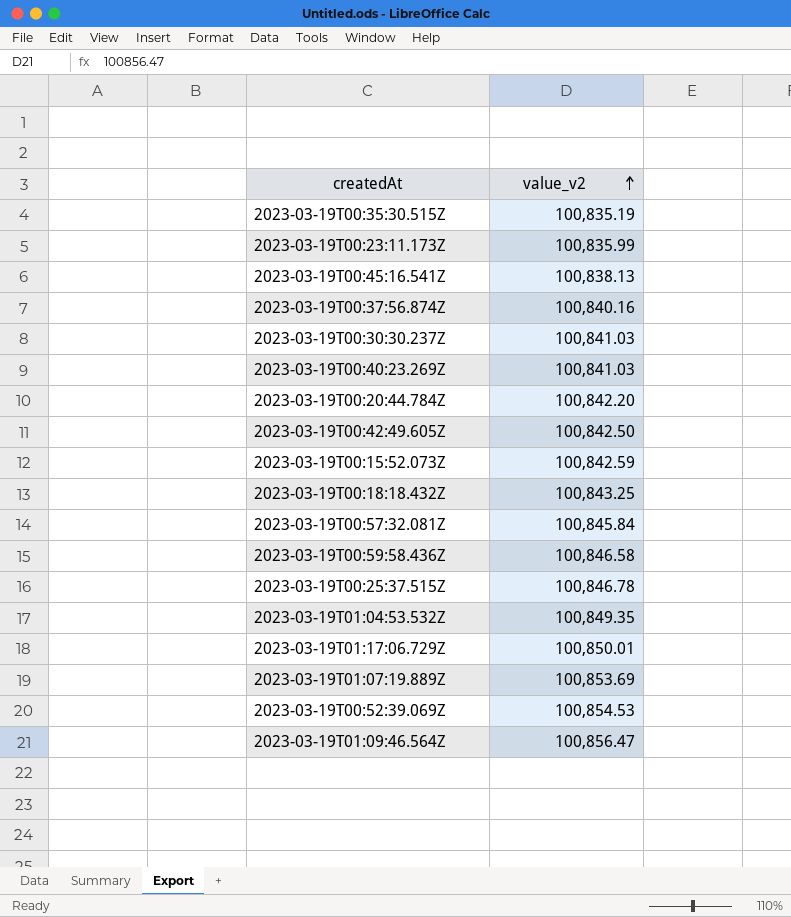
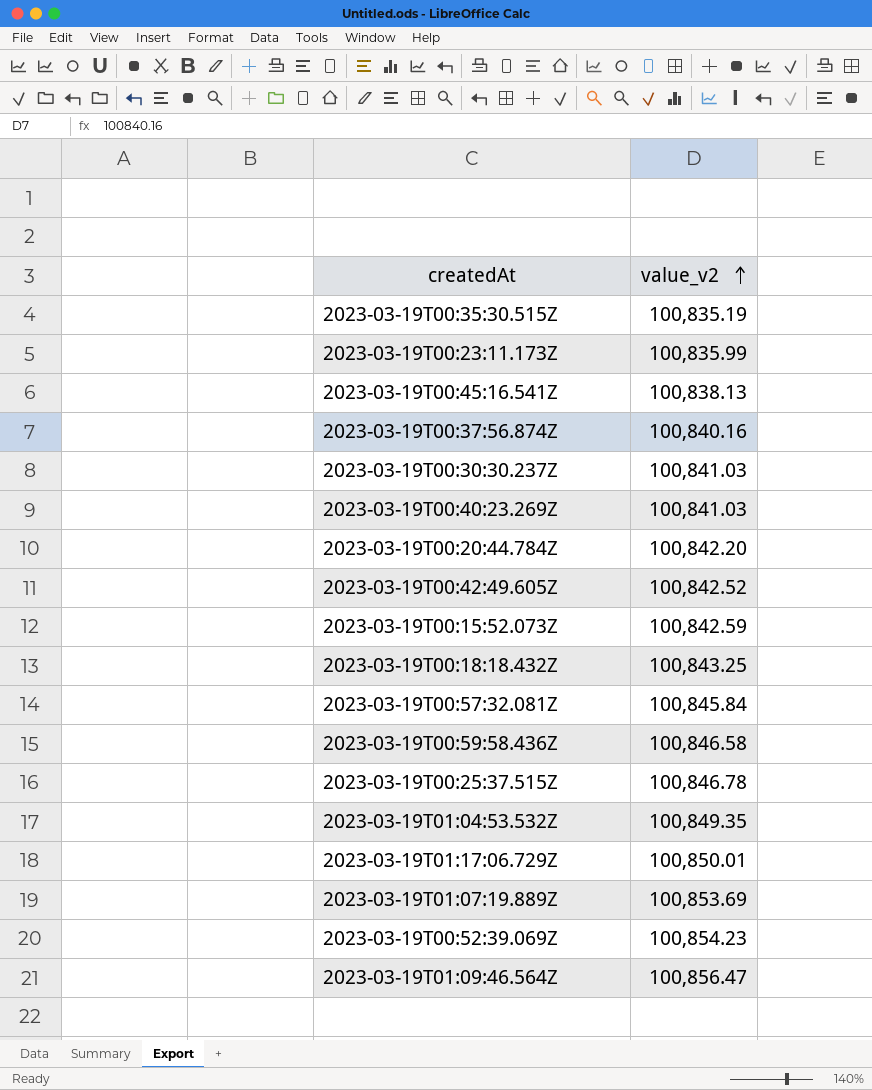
2023-03-19T00:42:49.605Z | value_v2: 100,842.50 -> 100,842.52
2023-03-19T00:52:39.069Z | value_v2: 100,854.53 -> 100,854.23

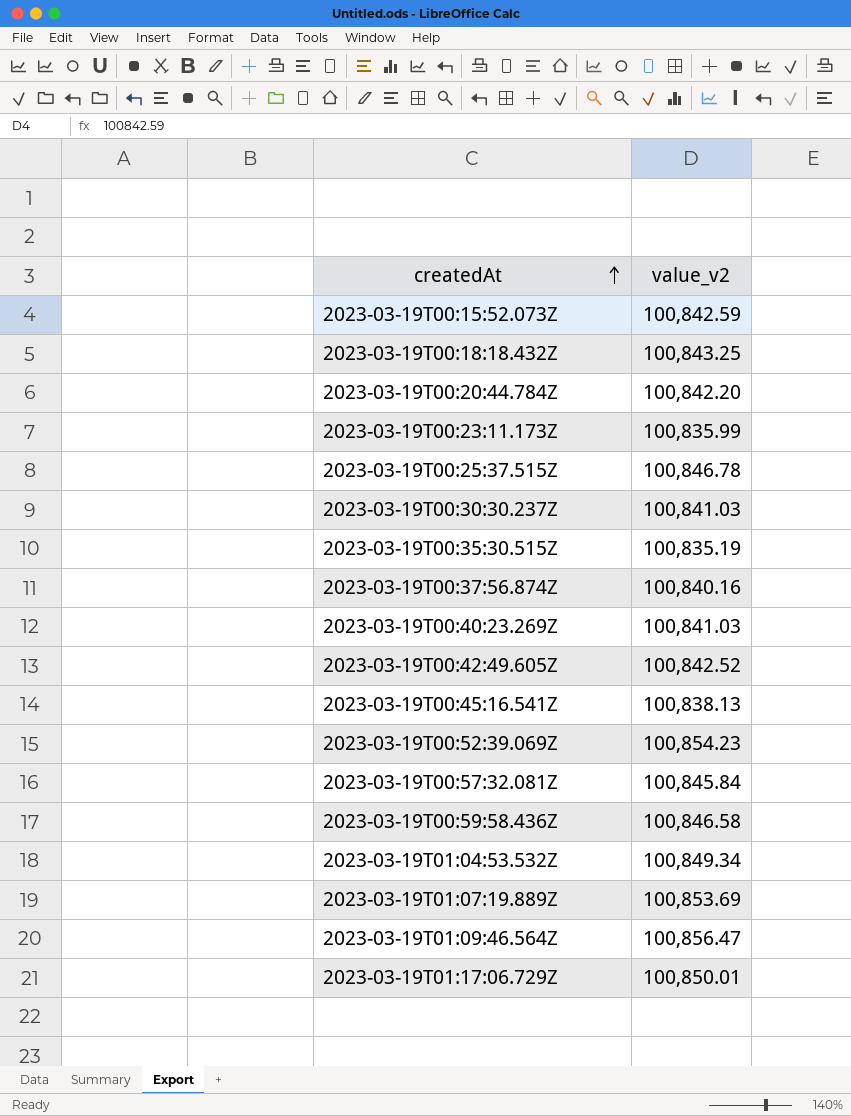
row order: value_v2 ascending -> createdAt ascending
2023-03-19T01:04:53.532Z | value_v2: 100,849.35 -> 100,849.34

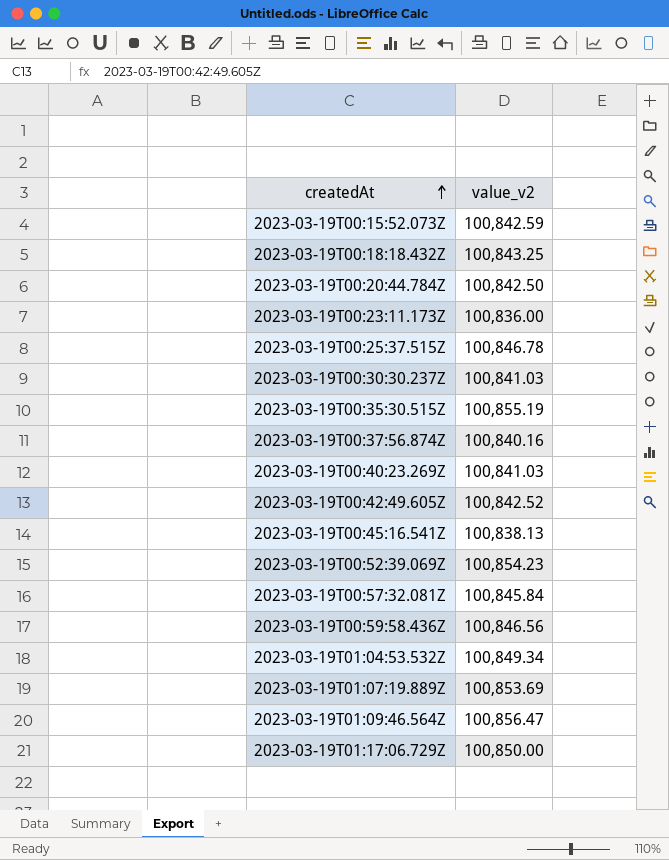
2023-03-19T00:20:44.784Z | value_v2: 100,842.20 -> 100,842.50
2023-03-19T00:23:11.173Z | value_v2: 100,835.99 -> 100,836.00
2023-03-19T00:35:30.515Z | value_v2: 100,835.19 -> 100,855.19
2023-03-19T00:59:58.436Z | value_v2: 100,846.58 -> 100,846.56
2023-03-19T01:17:06.729Z | value_v2: 100,850.01 -> 100,850.00

